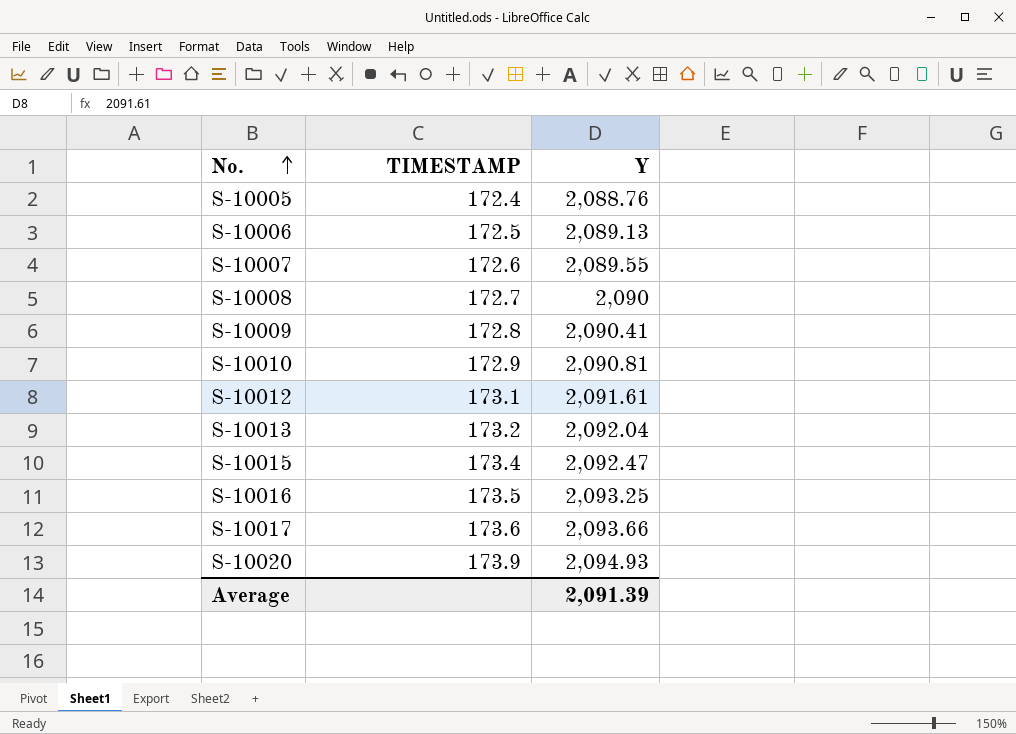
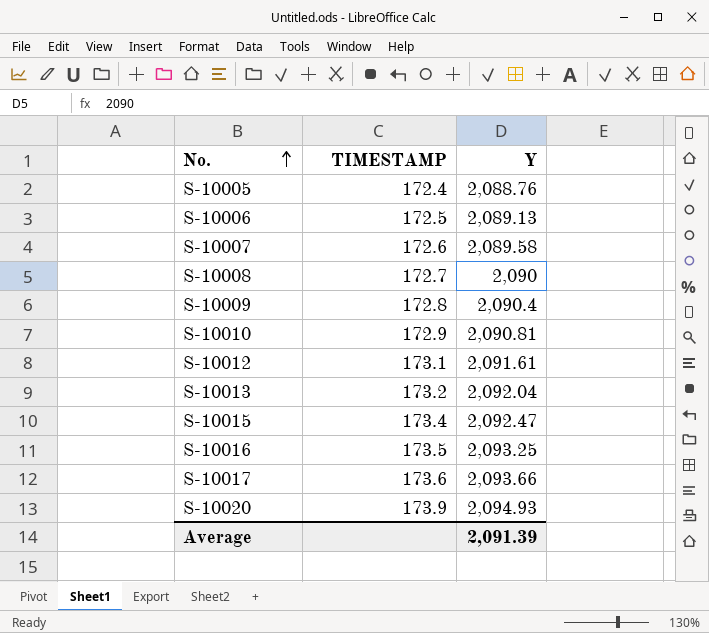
S-10007 | Y: 2,089.55 -> 2,089.58
S-10009 | Y: 2,090.41 -> 2,090.4

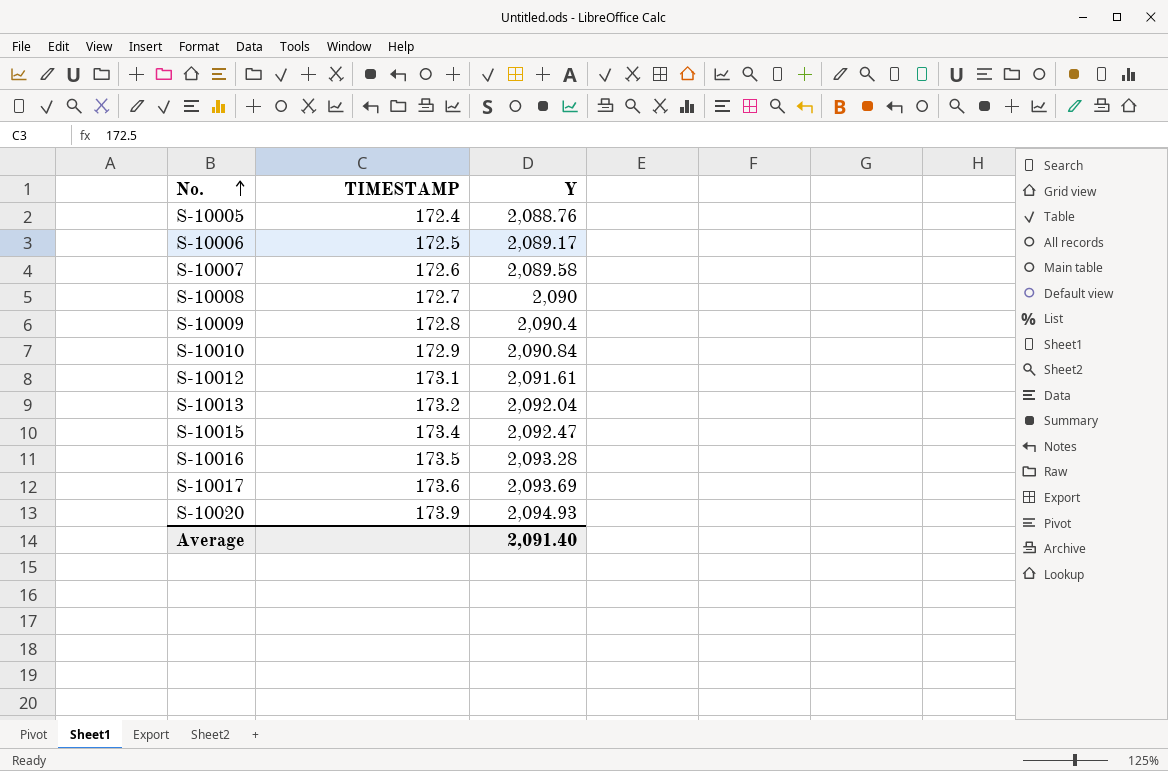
S-10006 | Y: 2,089.13 -> 2,089.17
S-10010 | Y: 2,090.81 -> 2,090.84
S-10016 | Y: 2,093.25 -> 2,093.28
S-10017 | Y: 2,093.66 -> 2,093.69
Average | Y: 2,091.39 -> 2,091.40

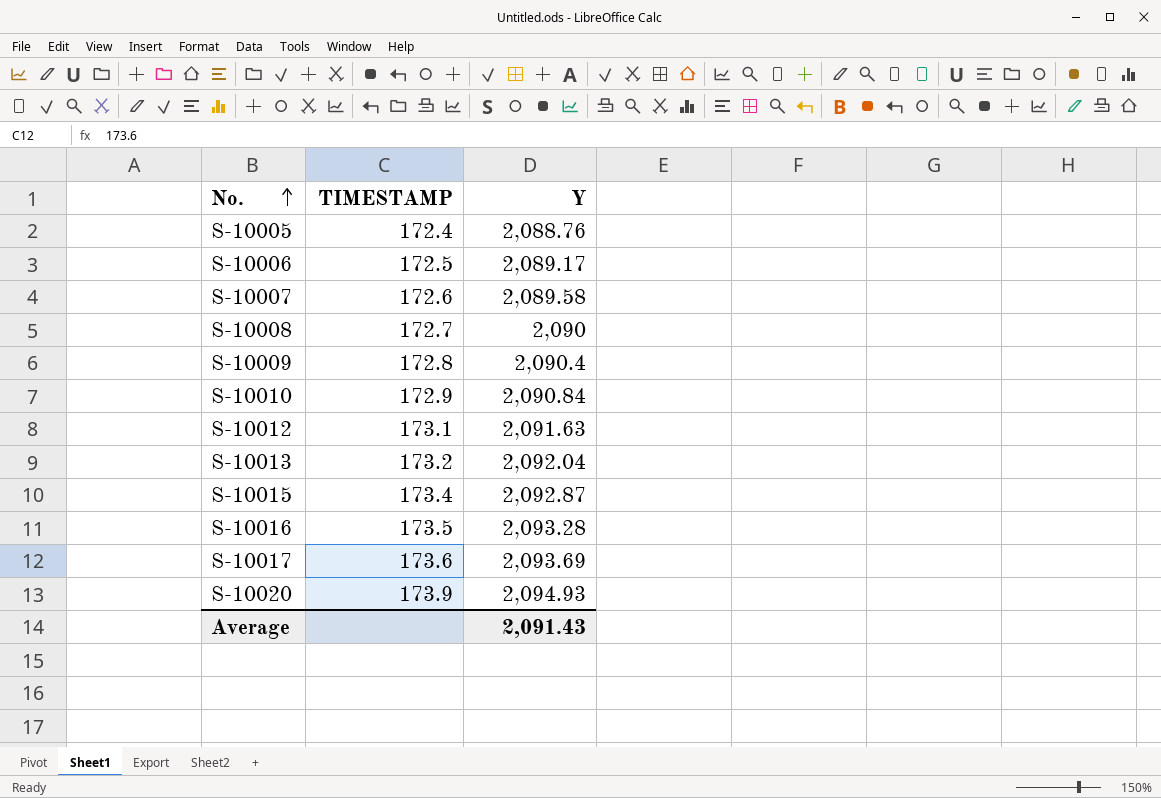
S-10012 | Y: 2,091.61 -> 2,091.63
S-10015 | Y: 2,092.47 -> 2,092.87
Average | Y: 2,091.40 -> 2,091.43

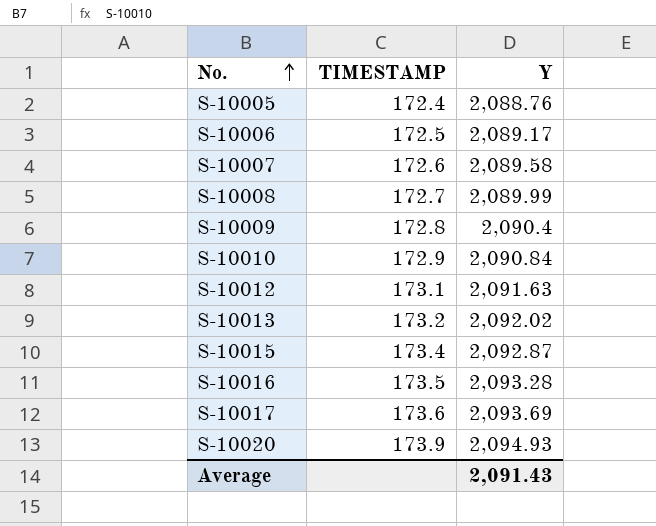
S-10008 | Y: 2,090 -> 2,089.99
S-10013 | Y: 2,092.04 -> 2,092.02

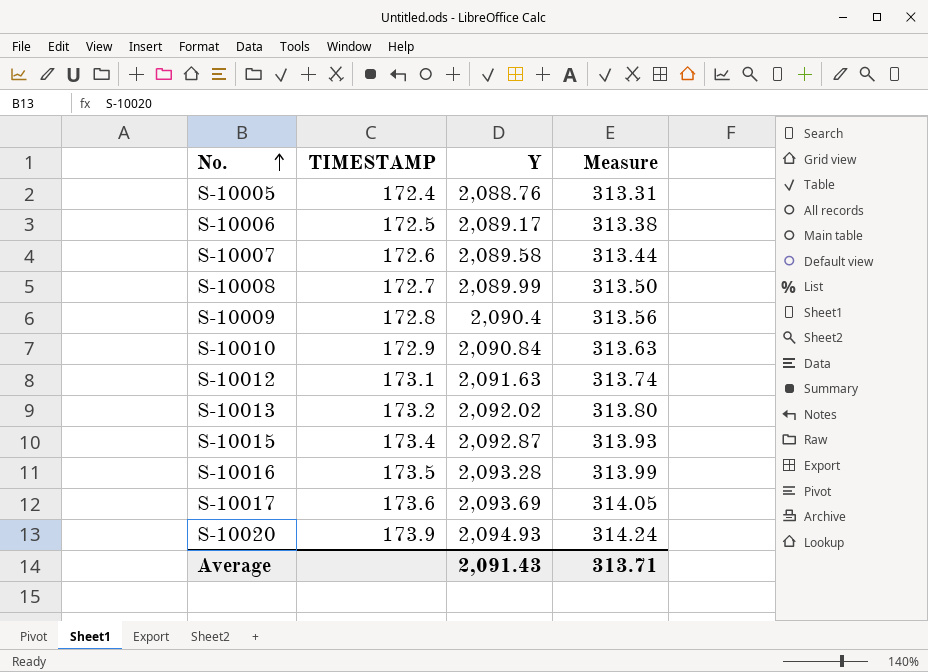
column Measure | formula: none -> [Y] * 0.15

